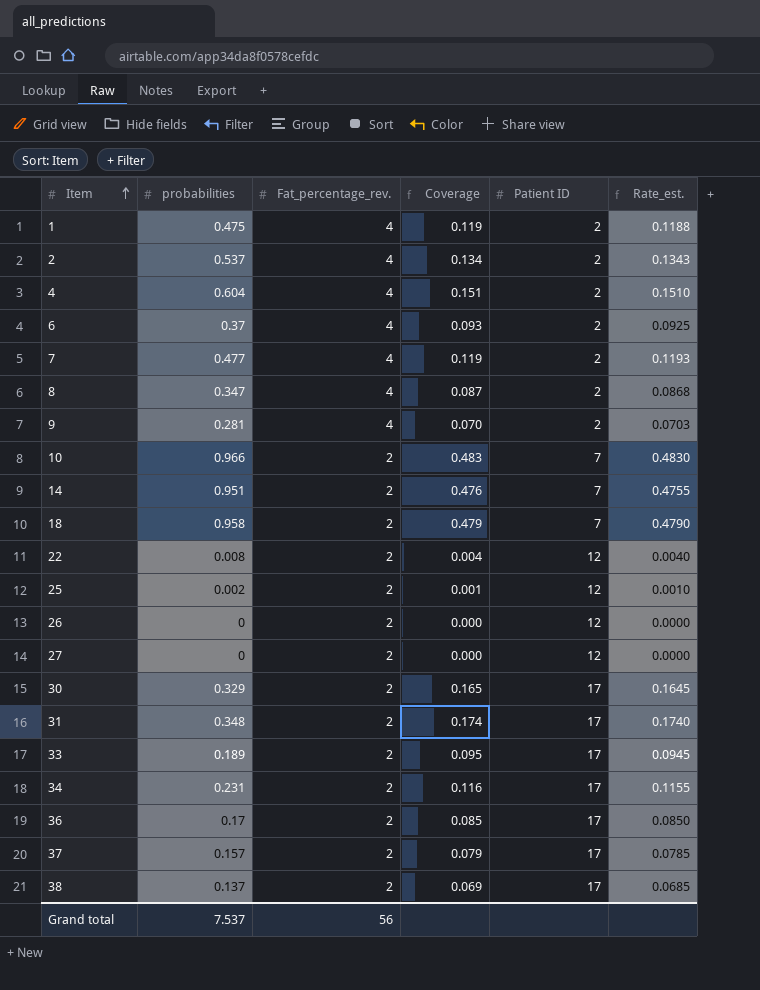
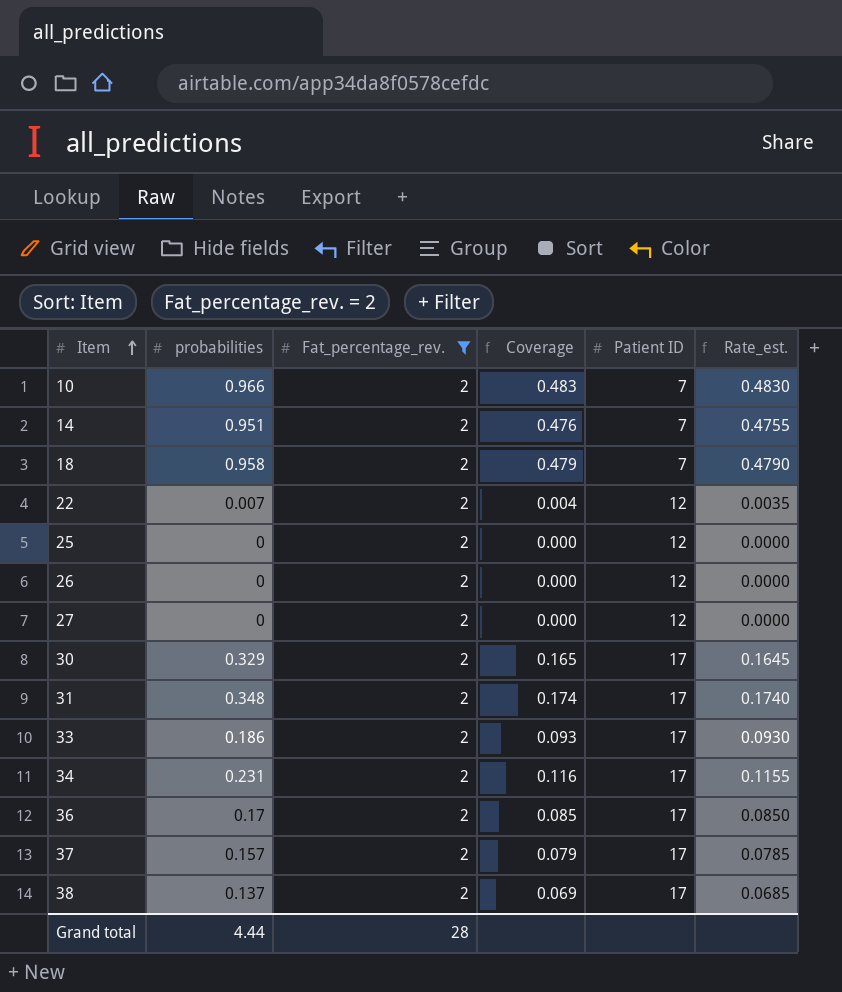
filter: none -> Fat_percentage_rev. = 2
22 | probabilities: 0.008 -> 0.007
22 | Rate_est.: 0.0040 -> 0.0035
25 | probabilities: 0.002 -> 0
25 | Coverage: 0.001 -> 0.000
25 | Rate_est.: 0.0010 -> 0.0000
33 | probabilities: 0.189 -> 0.186
33 | Coverage: 0.095 -> 0.093
33 | Rate_est.: 0.0945 -> 0.0930
Grand total | probabilities: 7.537 -> 4.44
Grand total | Fat_percentage_rev.: 56 -> 28

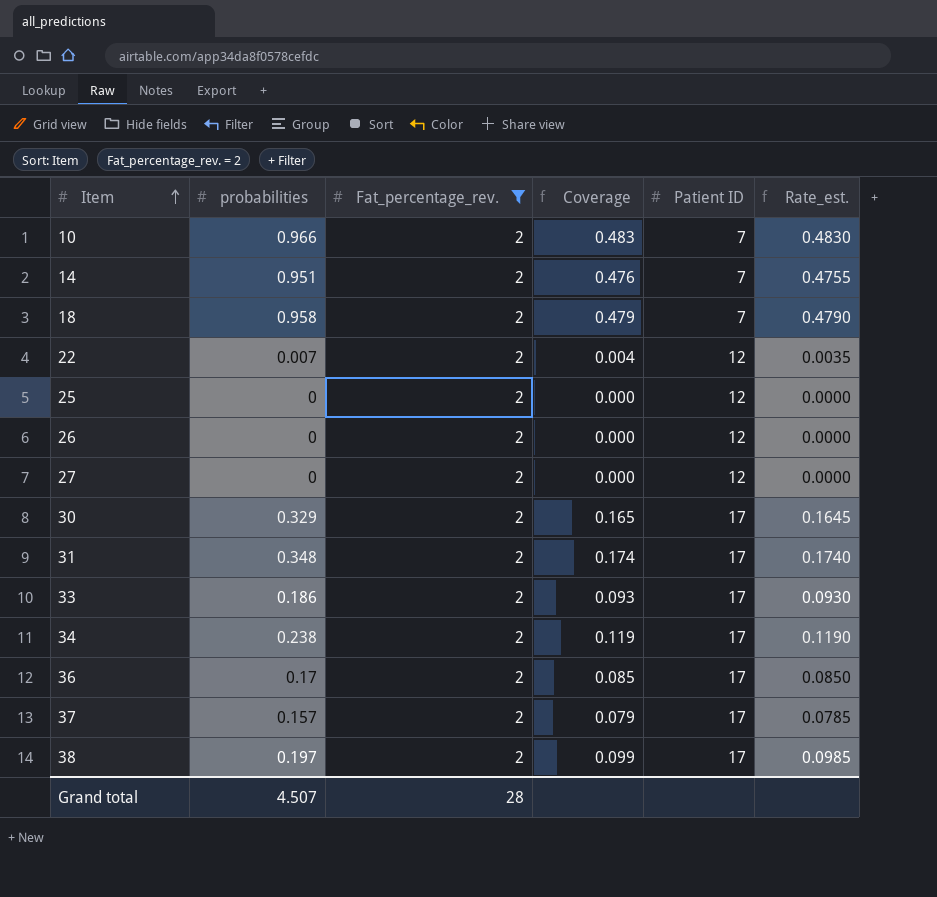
34 | probabilities: 0.231 -> 0.238
34 | Coverage: 0.116 -> 0.119
34 | Rate_est.: 0.1155 -> 0.1190
38 | probabilities: 0.137 -> 0.197
38 | Coverage: 0.069 -> 0.099
38 | Rate_est.: 0.0685 -> 0.0985
Grand total | probabilities: 4.44 -> 4.507

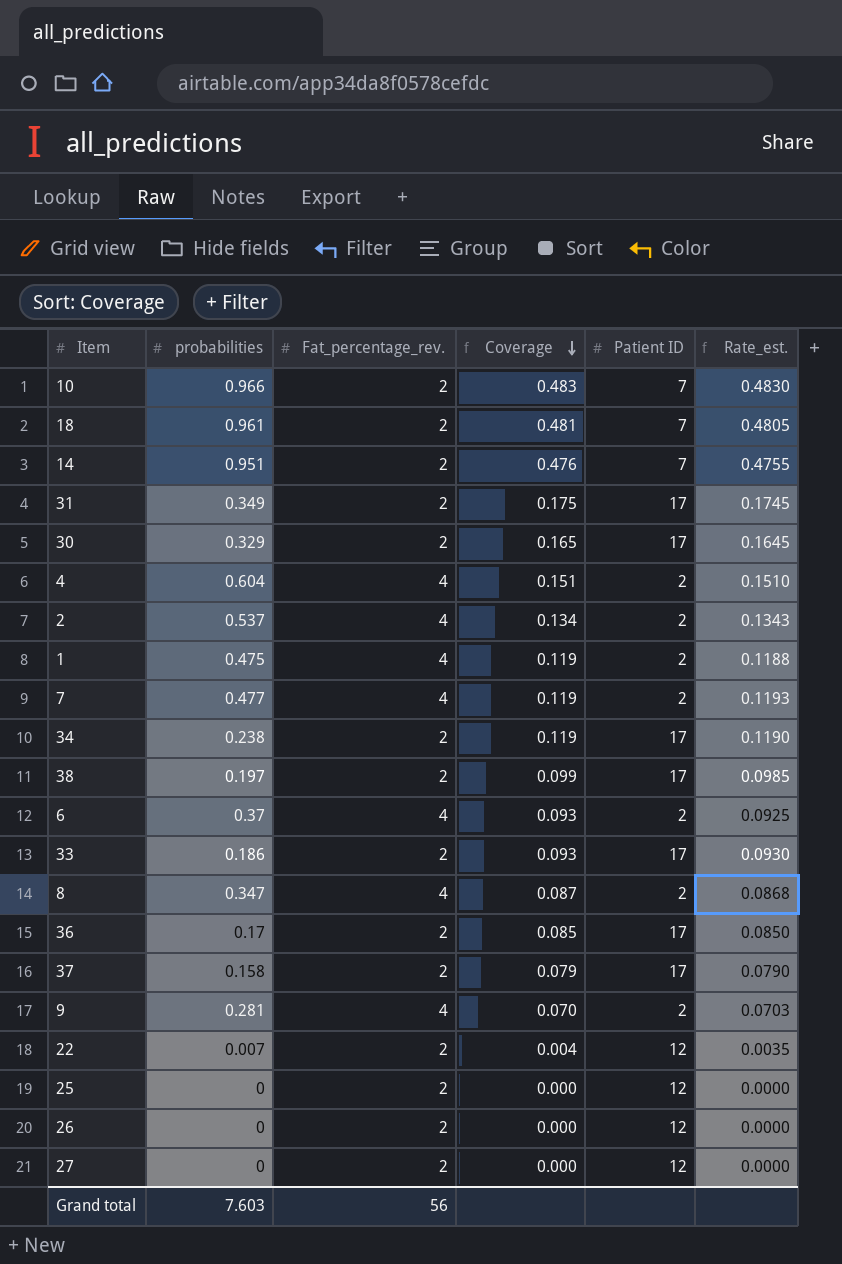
filter: Fat_percentage_rev. = 2 -> none
row order: Item ascending -> Coverage descending
18 | probabilities: 0.958 -> 0.961
18 | Coverage: 0.479 -> 0.481
18 | Rate_est.: 0.4790 -> 0.4805
31 | probabilities: 0.348 -> 0.349
31 | Coverage: 0.174 -> 0.175
31 | Rate_est.: 0.1740 -> 0.1745
37 | probabilities: 0.157 -> 0.158
37 | Rate_est.: 0.0785 -> 0.0790
Grand total | probabilities: 4.507 -> 7.603
Grand total | Fat_percentage_rev.: 28 -> 56

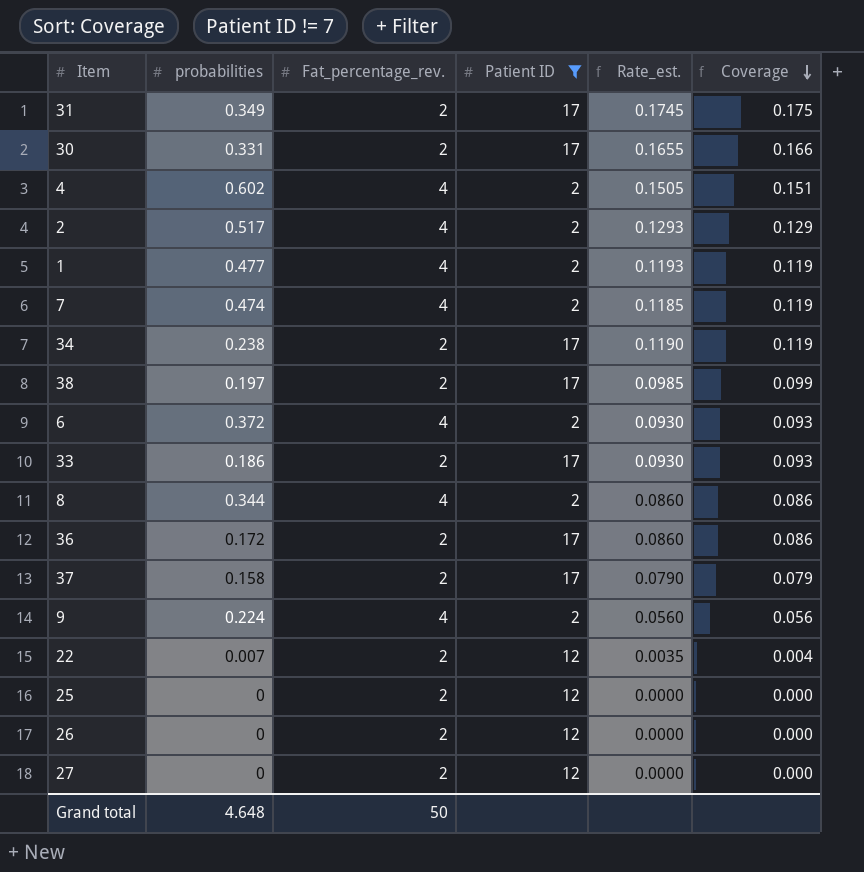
filter: none -> Patient ID != 7
column Coverage | position: 4 -> 6
30 | probabilities: 0.329 -> 0.331
30 | Rate_est.: 0.1645 -> 0.1655
30 | Coverage: 0.165 -> 0.166
4 | probabilities: 0.604 -> 0.602
4 | Rate_est.: 0.1510 -> 0.1505
2 | probabilities: 0.537 -> 0.517
2 | Rate_est.: 0.1343 -> 0.1293
2 | Coverage: 0.134 -> 0.129
1 | probabilities: 0.475 -> 0.477
1 | Rate_est.: 0.1188 -> 0.1193
7 | probabilities: 0.477 -> 0.474
7 | Rate_est.: 0.1193 -> 0.1185
6 | probabilities: 0.37 -> 0.372
6 | Rate_est.: 0.0925 -> 0.0930
8 | probabilities: 0.347 -> 0.344
8 | Rate_est.: 0.0868 -> 0.0860
8 | Coverage: 0.087 -> 0.086
36 | probabilities: 0.17 -> 0.172
36 | Rate_est.: 0.0850 -> 0.0860
36 | Coverage: 0.085 -> 0.086
9 | probabilities: 0.281 -> 0.224
9 | Rate_est.: 0.0703 -> 0.0560
9 | Coverage: 0.070 -> 0.056
Grand total | probabilities: 7.603 -> 4.648
Grand total | Fat_percentage_rev.: 56 -> 50

